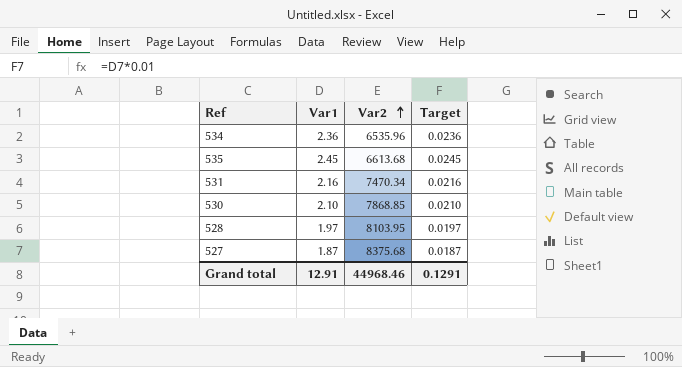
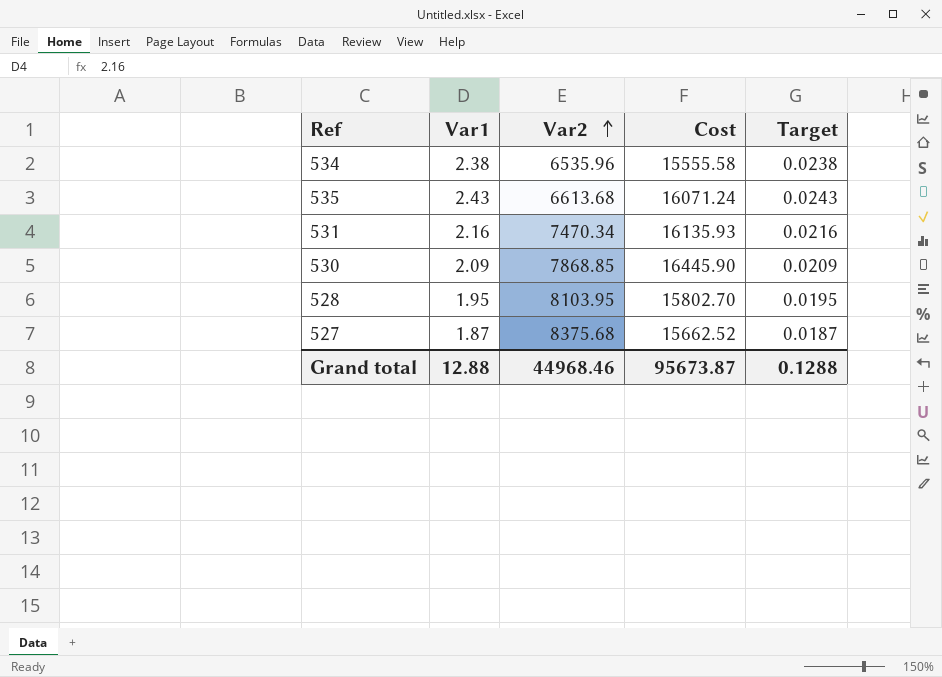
column Cost | formula: none -> [Var1] * [Var2]
534 | Var1: 2.36 -> 2.38
534 | Target: 0.0236 -> 0.0238
535 | Var1: 2.45 -> 2.43
535 | Target: 0.0245 -> 0.0243
530 | Var1: 2.10 -> 2.09
530 | Target: 0.0210 -> 0.0209
528 | Var1: 1.97 -> 1.95
528 | Target: 0.0197 -> 0.0195
Grand total | Var1: 12.91 -> 12.88
Grand total | Target: 0.1291 -> 0.1288

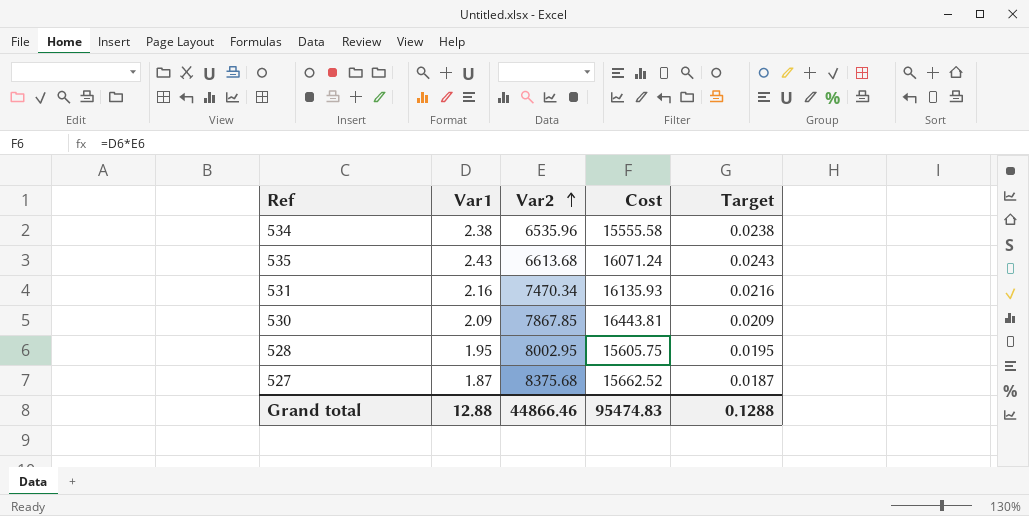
530 | Var2: 7868.85 -> 7867.85
530 | Cost: 16445.90 -> 16443.81
528 | Var2: 8103.95 -> 8002.95
528 | Cost: 15802.70 -> 15605.75
Grand total | Var2: 44968.46 -> 44866.46
Grand total | Cost: 95673.87 -> 95474.83

